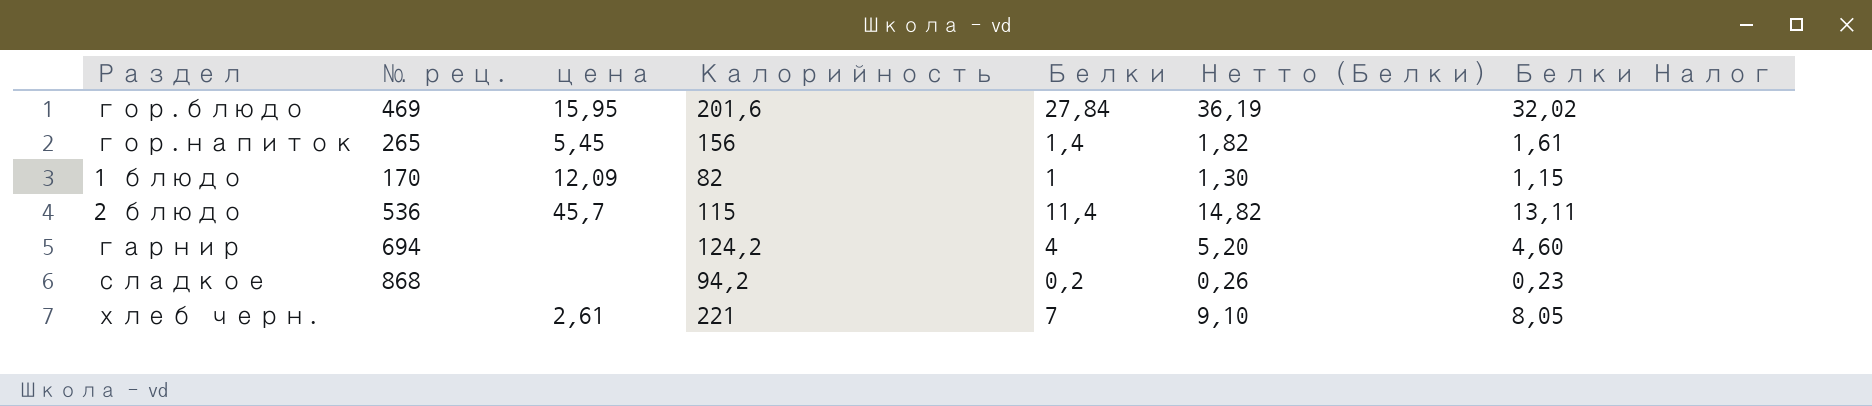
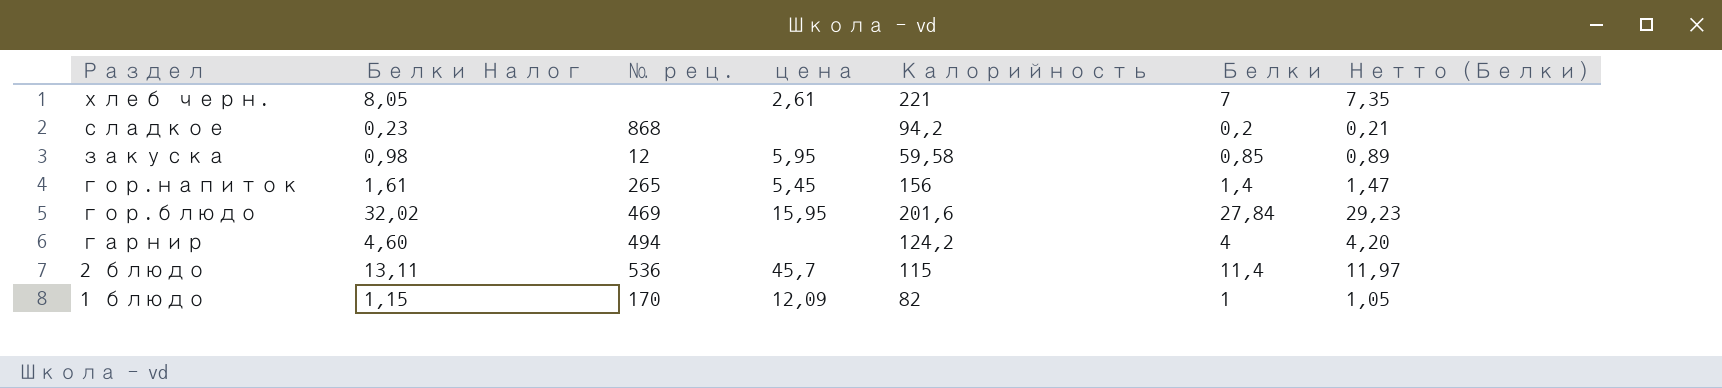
row order: none -> Раздел descending
column Белки Налог | position: 7 -> 2
column Нетто (Белки) | formula: [Белки] * 1,3 -> [Белки] * 1,05
row закуска: none -> 0,98 | 12 | 5,95 | 59,58 | 0,85 | 0,89
гарнир | № рец.: 694 -> 494

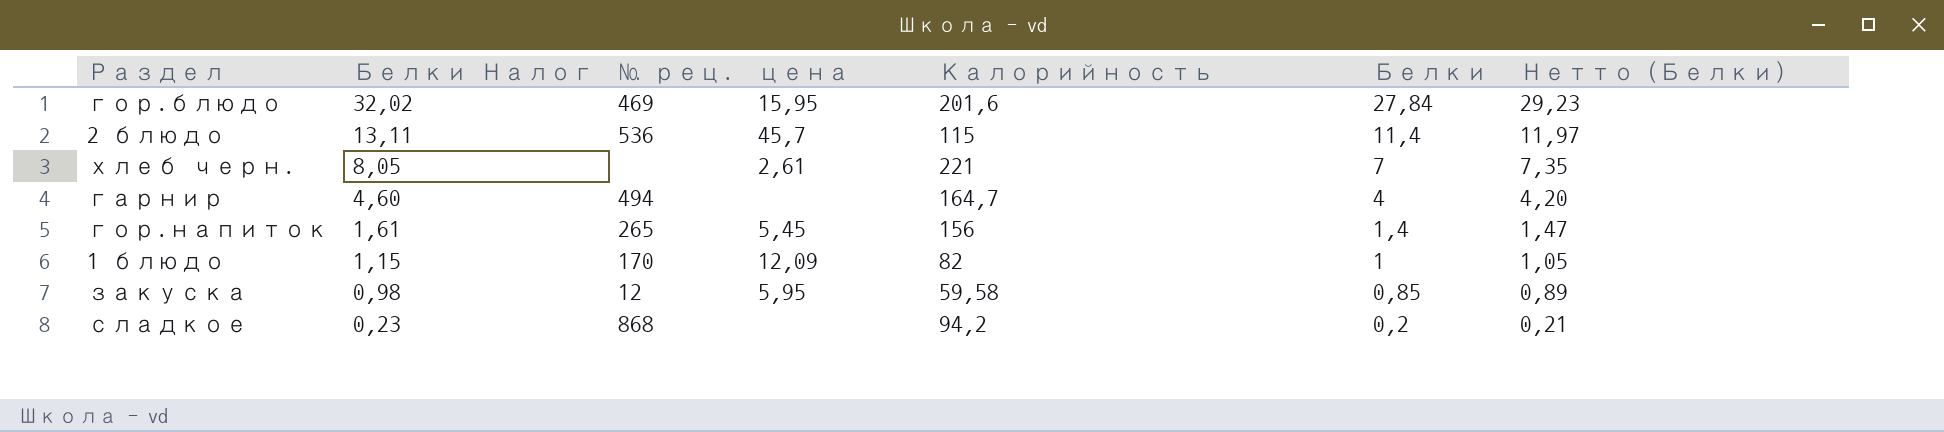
row order: Раздел descending -> Белки Налог descending
гарнир | Калорийность: 124,2 -> 164,7

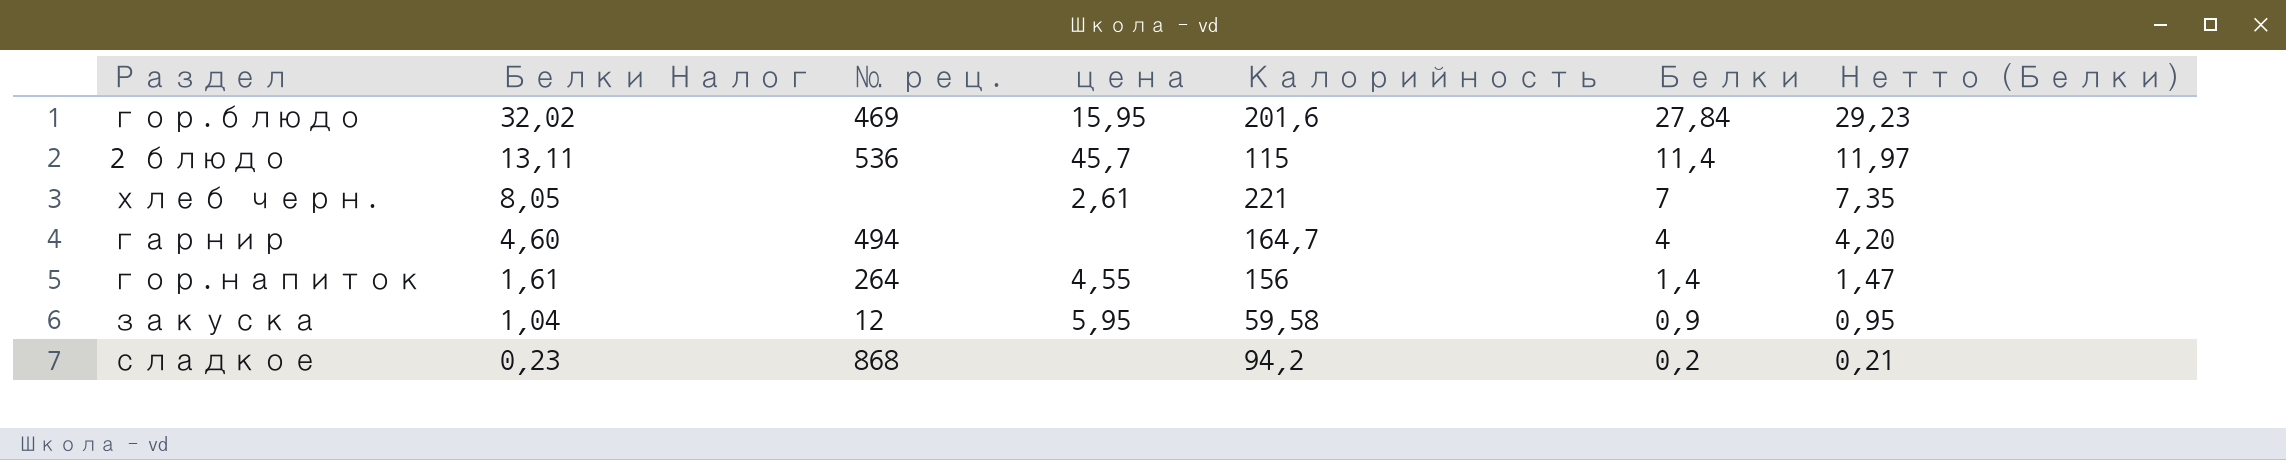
row 1 блюдо: 1,15 | 170 | 12,09 | 82 | 1 | 1,05 -> none
гор.напиток | № рец.: 265 -> 264
гор.напиток | цена: 5,45 -> 4,55
закуска | Белки Налог: 0,98 -> 1,04
закуска | Белки: 0,85 -> 0,9
закуска | Нетто (Белки): 0,89 -> 0,95

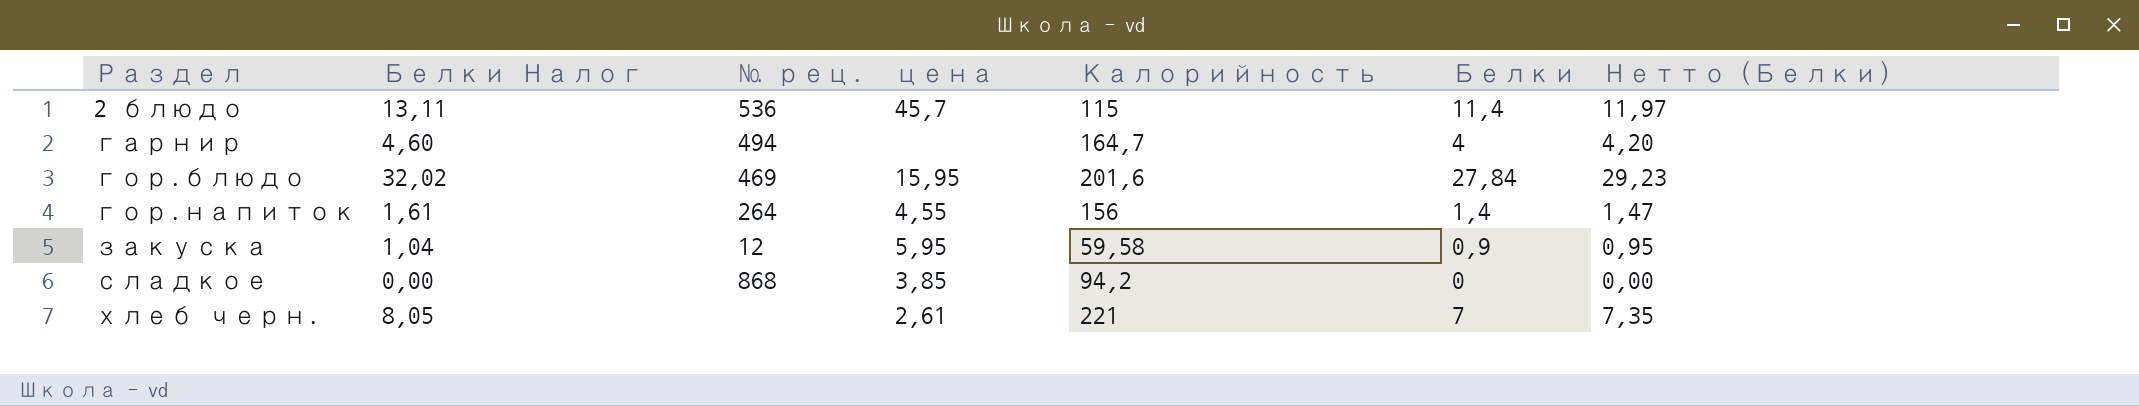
row order: Белки Налог descending -> Раздел ascending
сладкое | Белки Налог: 0,23 -> 0,00
сладкое | цена: none -> 3,85
сладкое | Белки: 0,2 -> 0
сладкое | Нетто (Белки): 0,21 -> 0,00

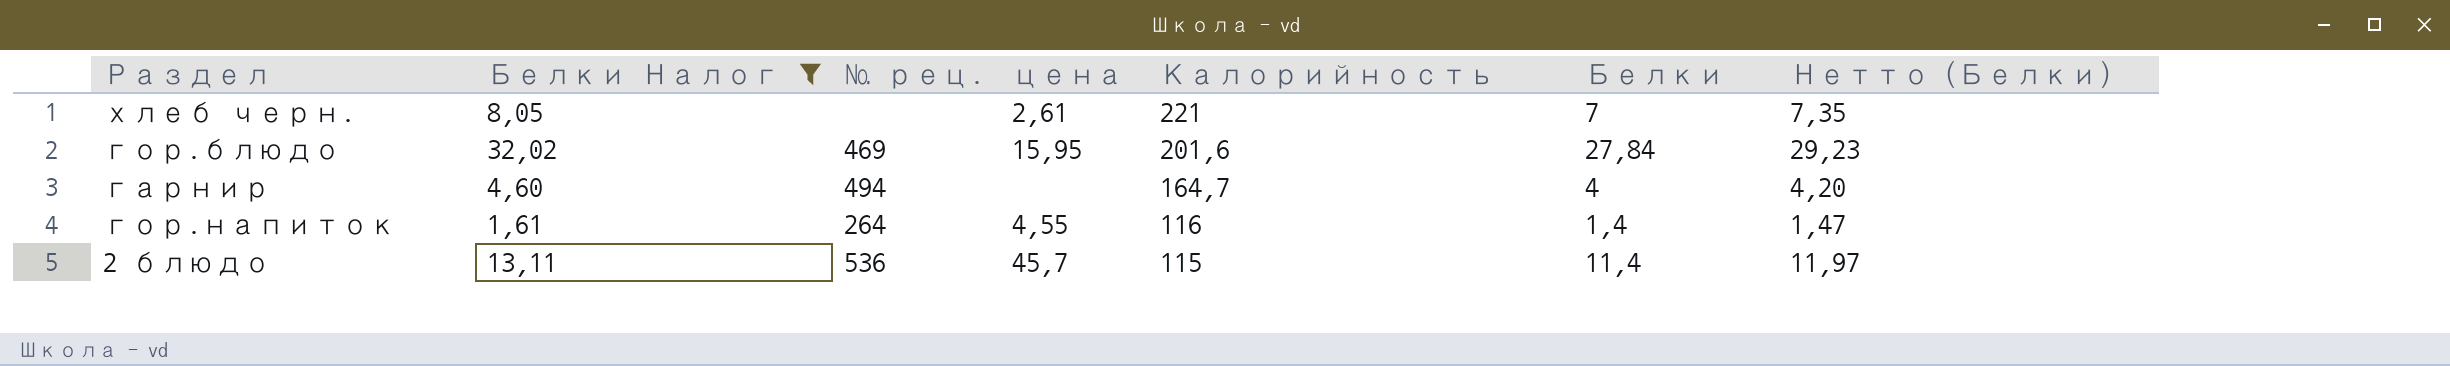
filter: none -> Белки Налог >= 1,61
row order: Раздел ascending -> Калорийность descending
гор.напиток | Калорийность: 156 -> 116

